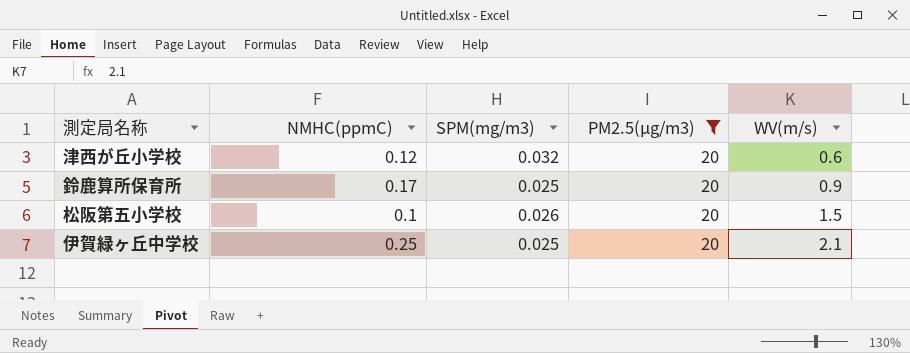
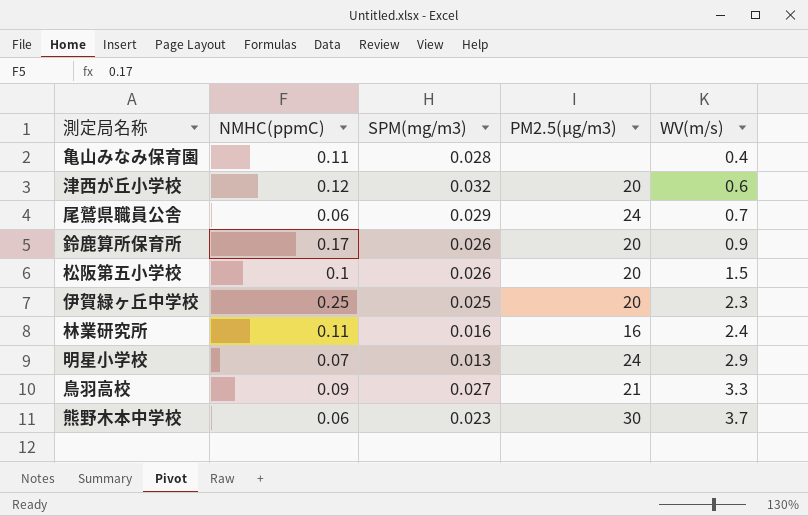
filter: PM2.5(μg/m3) = 20 -> none
鈴鹿算所保育所 | SPM(mg/m3): 0.025 -> 0.026
伊賀緑ヶ丘中学校 | WV(m/s): 2.1 -> 2.3

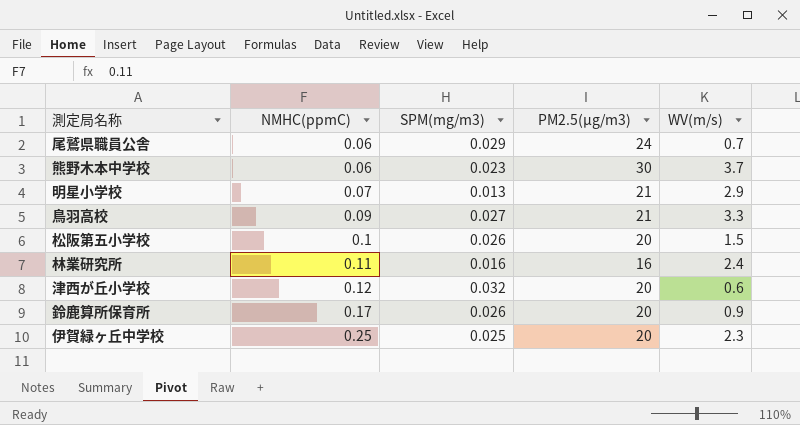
row order: WV(m/s) ascending -> NMHC(ppmC) ascending
row 亀山みなみ保育園: 0.11 | 0.028 | none | 0.4 -> none
明星小学校 | PM2.5(μg/m3): 24 -> 21

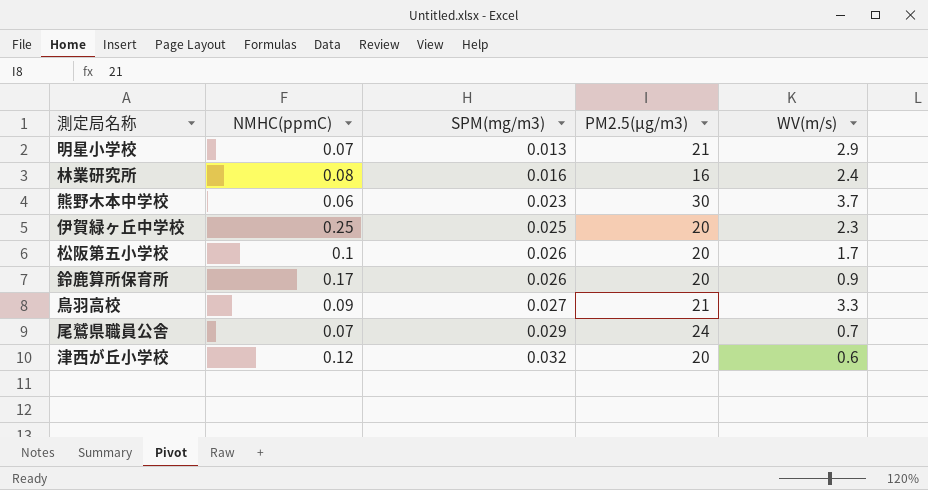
row order: NMHC(ppmC) ascending -> SPM(mg/m3) ascending
林業研究所 | NMHC(ppmC): 0.11 -> 0.08
松阪第五小学校 | WV(m/s): 1.5 -> 1.7
尾鷲県職員公舎 | NMHC(ppmC): 0.06 -> 0.07

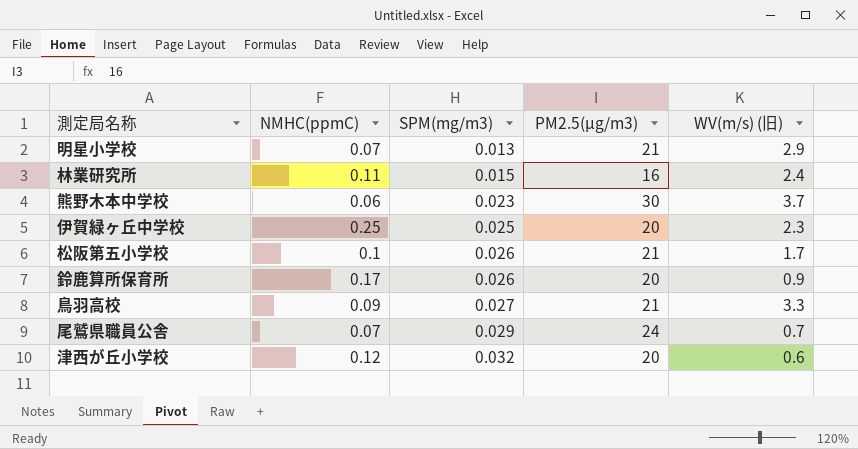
column name: WV(m/s) -> WV(m/s) (旧)
林業研究所 | NMHC(ppmC): 0.08 -> 0.11
林業研究所 | SPM(mg/m3): 0.016 -> 0.015
松阪第五小学校 | PM2.5(μg/m3): 20 -> 21

